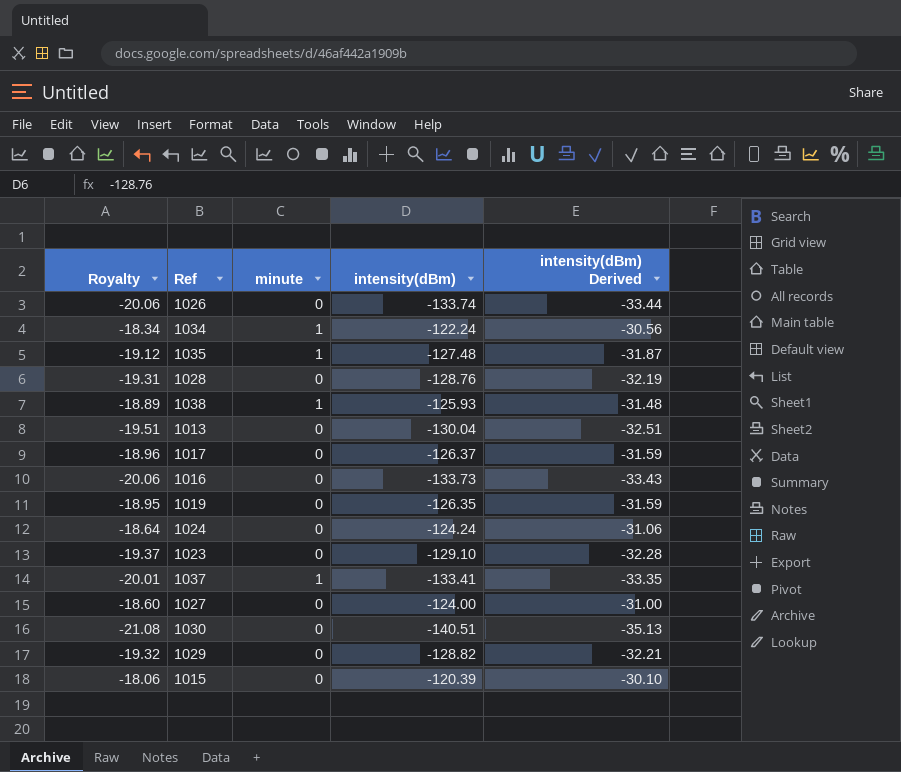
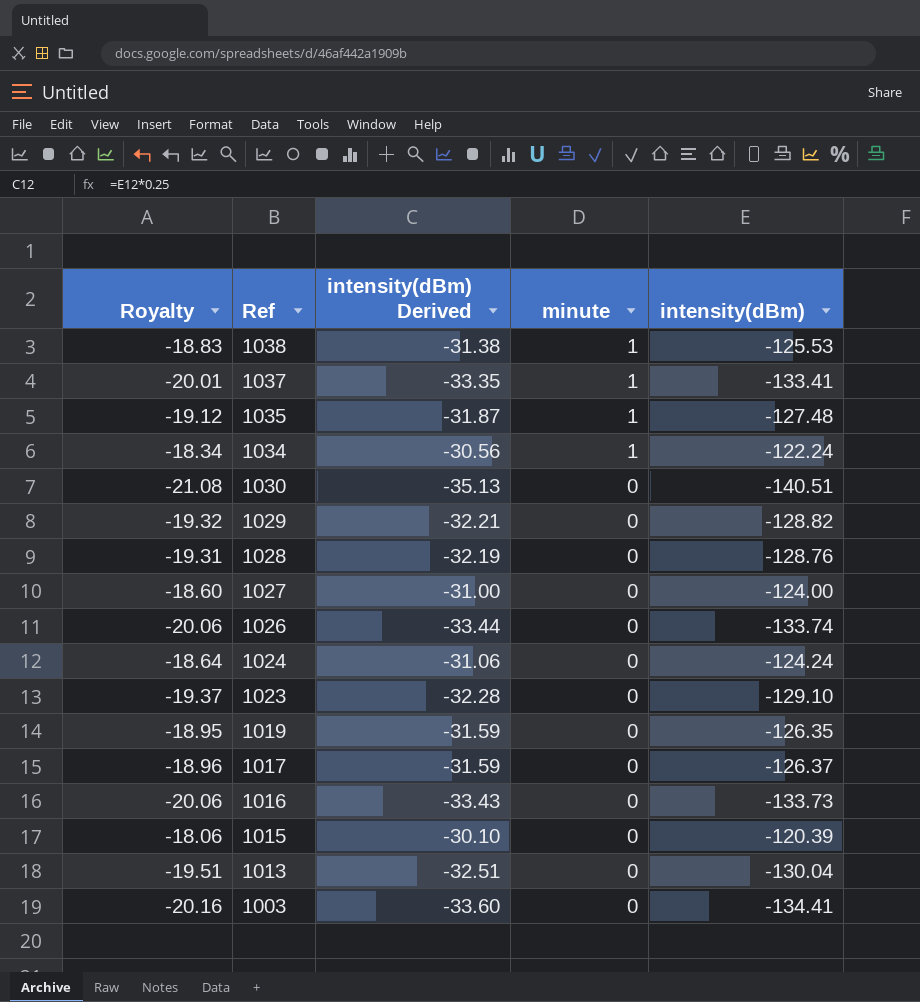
row order: none -> Ref descending
column intensity(dBm) Derived | position: 5 -> 3
1038 | Royalty: -18.89 -> -18.83
1038 | intensity(dBm) Derived: -31.48 -> -31.38
1038 | intensity(dBm): -125.93 -> -125.53
row 1003: none -> -20.16 | -33.60 | 0 | -134.41

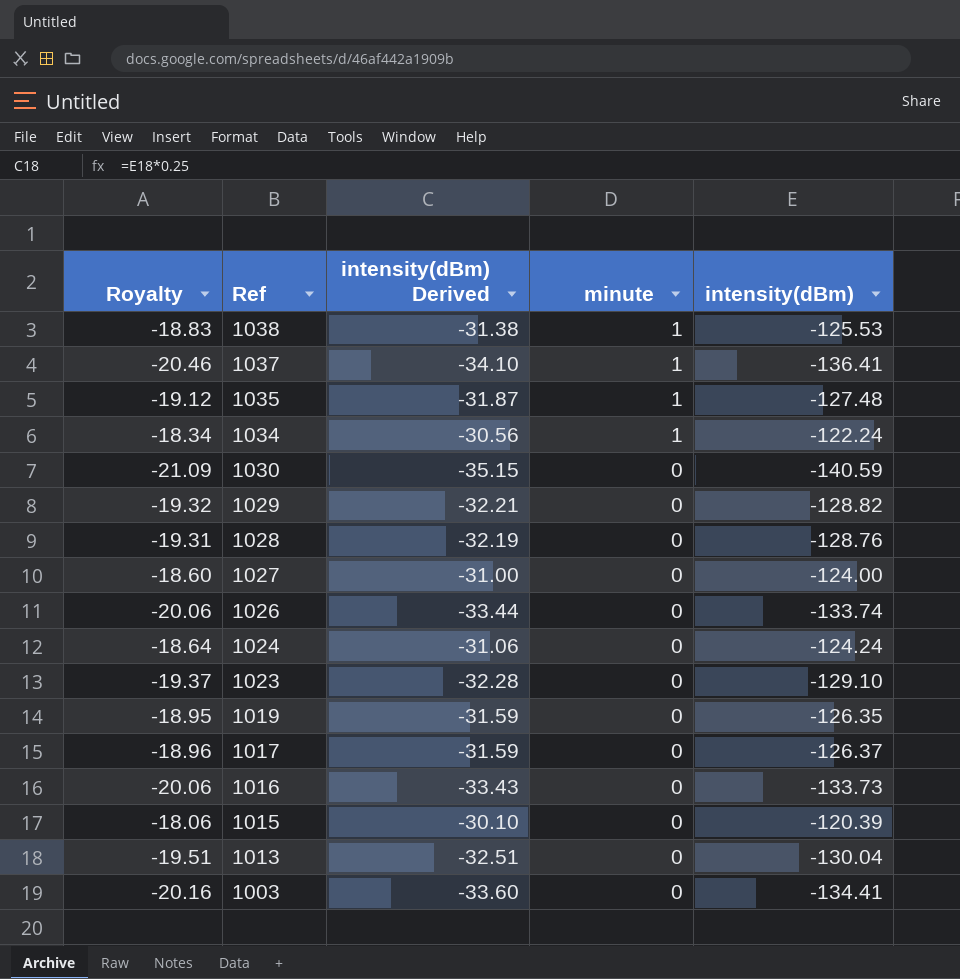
1037 | Royalty: -20.01 -> -20.46
1037 | intensity(dBm) Derived: -33.35 -> -34.10
1037 | intensity(dBm): -133.41 -> -136.41
1030 | Royalty: -21.08 -> -21.09
1030 | intensity(dBm) Derived: -35.13 -> -35.15
1030 | intensity(dBm): -140.51 -> -140.59

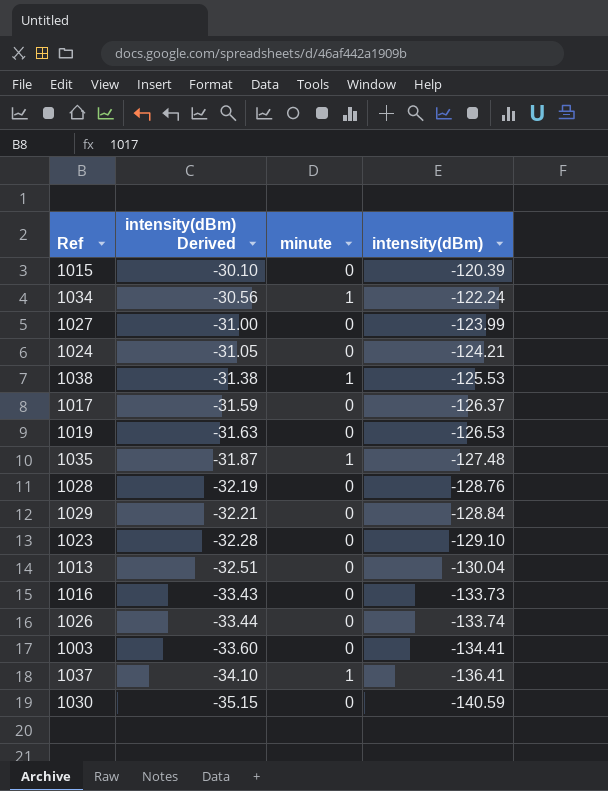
row order: Ref descending -> intensity(dBm) Derived descending
column Royalty | formula: [intensity(dBm)] * 0.15 -> none
1027 | intensity(dBm): -124.00 -> -123.99
1024 | intensity(dBm) Derived: -31.06 -> -31.05
1024 | intensity(dBm): -124.24 -> -124.21
1019 | intensity(dBm) Derived: -31.59 -> -31.63
1019 | intensity(dBm): -126.35 -> -126.53
1029 | intensity(dBm): -128.82 -> -128.84

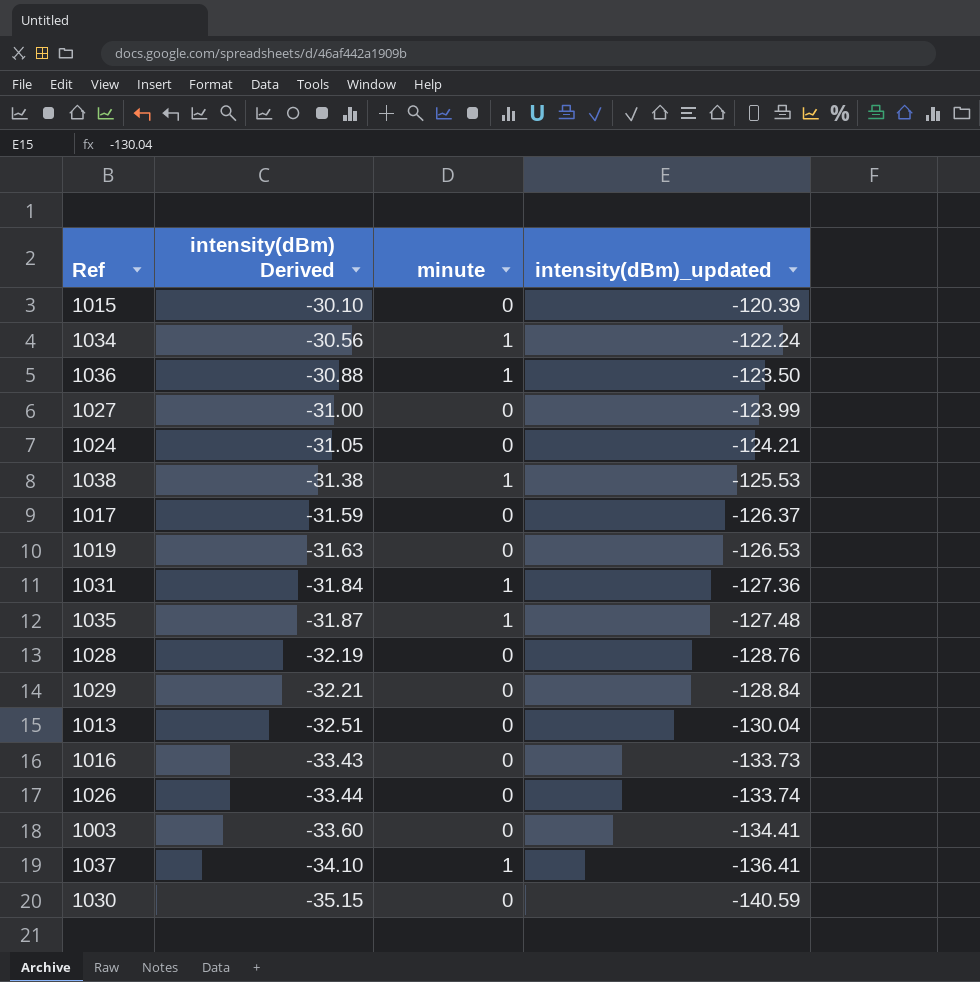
column name: intensity(dBm) -> intensity(dBm)_updated
row 1023: -32.28 | 0 | -129.10 -> none
row 1036: none -> -30.88 | 1 | -123.50
row 1031: none -> -31.84 | 1 | -127.36

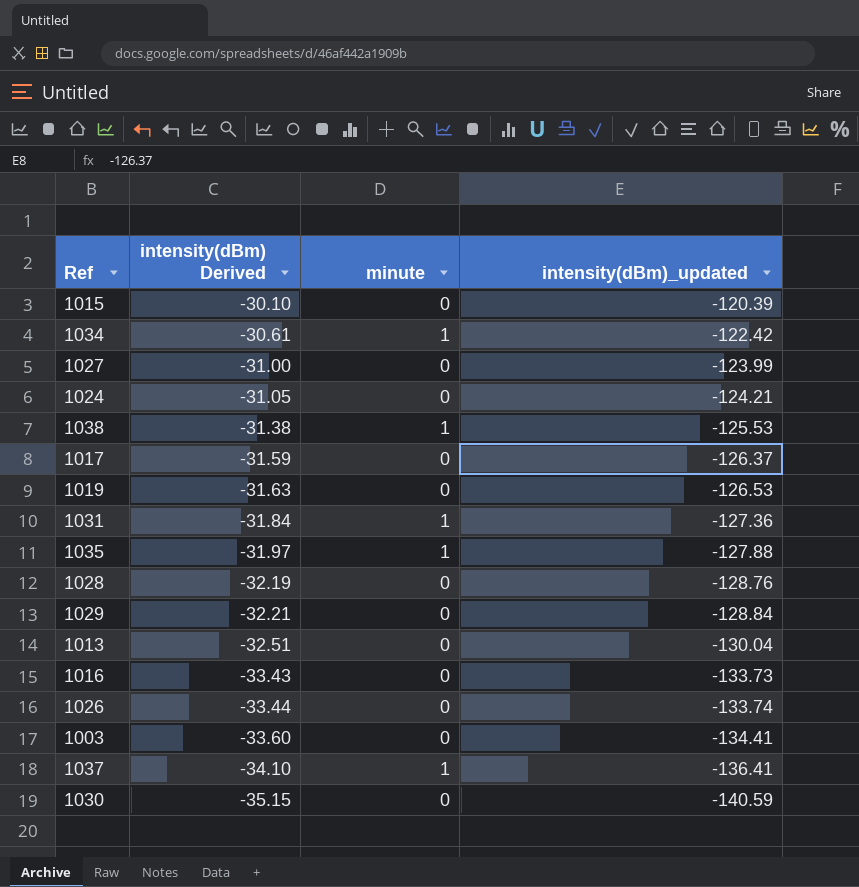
row 1036: -30.88 | 1 | -123.50 -> none
1034 | intensity(dBm) Derived: -30.56 -> -30.61
1034 | intensity(dBm)_updated: -122.24 -> -122.42
1035 | intensity(dBm) Derived: -31.87 -> -31.97
1035 | intensity(dBm)_updated: -127.48 -> -127.88

